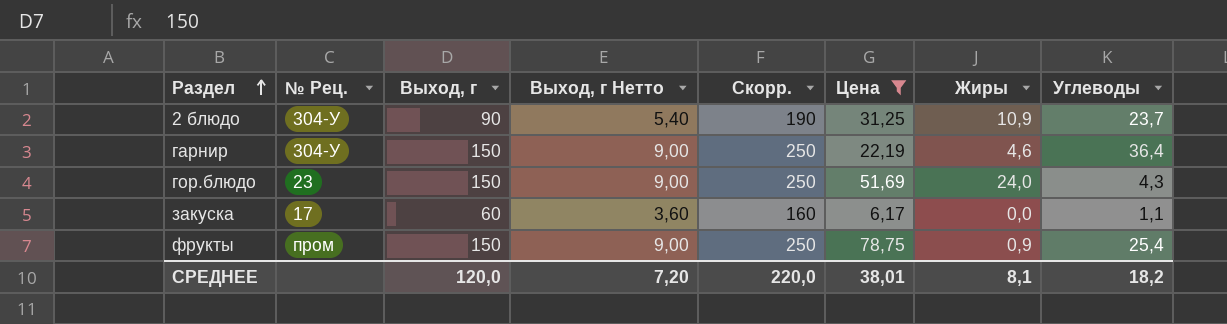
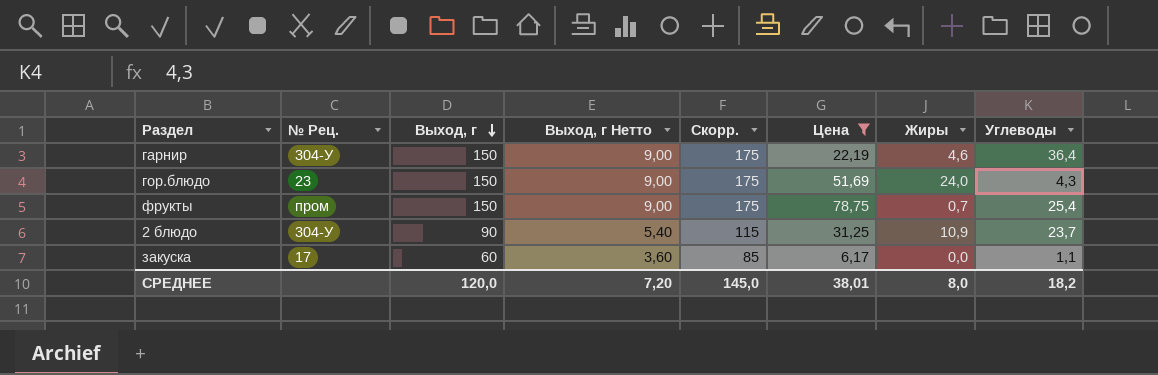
row order: Раздел ascending -> Выход, г descending
column Скорр. | formula: [Выход, г] + 100 -> [Выход, г] + 25
фрукты | Жиры: 0,9 -> 0,7
СРЕДНЕЕ | Скорр.: 220,0 -> 145,0
СРЕДНЕЕ | Жиры: 8,1 -> 8,0

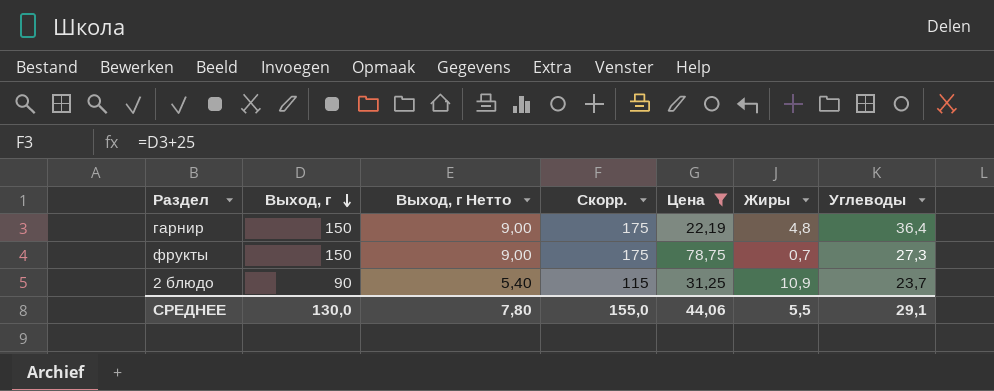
column № Рец. | position: 2 -> none
row гор.блюдо: 23 | 150 | 9,00 | 175 | 51,69 | 24,0 | 4,3 -> none
row закуска: 17 | 60 | 3,60 | 85 | 6,17 | 0,0 | 1,1 -> none
гарнир | Жиры: 4,6 -> 4,8
фрукты | Углеводы: 25,4 -> 27,3
СРЕДНЕЕ | Выход, г: 120,0 -> 130,0
СРЕДНЕЕ | Выход, г Нетто: 7,20 -> 7,80
СРЕДНЕЕ | Скорр.: 145,0 -> 155,0
СРЕДНЕЕ | Цена: 38,01 -> 44,06
СРЕДНЕЕ | Жиры: 8,0 -> 5,5
СРЕДНЕЕ | Углеводы: 18,2 -> 29,1

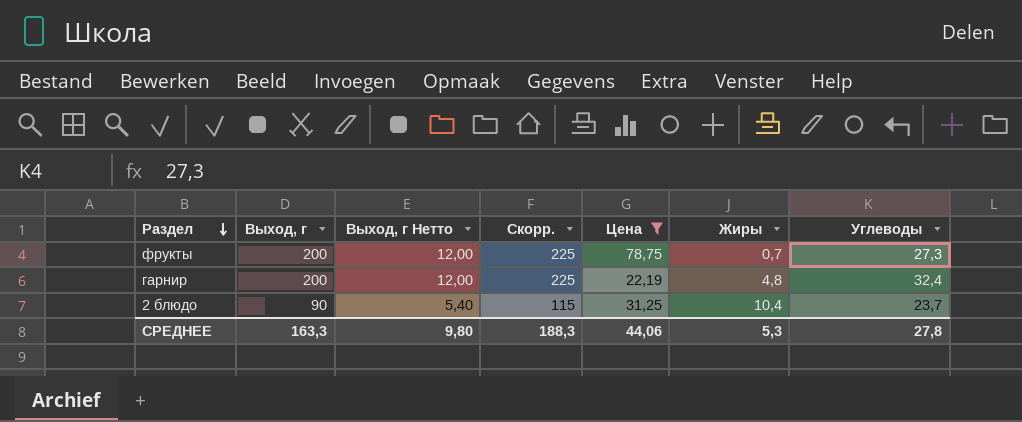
row order: Выход, г descending -> Раздел descending
фрукты | Выход, г: 150 -> 200
фрукты | Выход, г Нетто: 9,00 -> 12,00
фрукты | Скорр.: 175 -> 225
гарнир | Выход, г: 150 -> 200
гарнир | Выход, г Нетто: 9,00 -> 12,00
гарнир | Скорр.: 175 -> 225
гарнир | Углеводы: 36,4 -> 32,4
2 блюдо | Жиры: 10,9 -> 10,4
СРЕДНЕЕ | Выход, г: 130,0 -> 163,3
СРЕДНЕЕ | Выход, г Нетто: 7,80 -> 9,80
СРЕДНЕЕ | Скорр.: 155,0 -> 188,3
СРЕДНЕЕ | Жиры: 5,5 -> 5,3
СРЕДНЕЕ | Углеводы: 29,1 -> 27,8

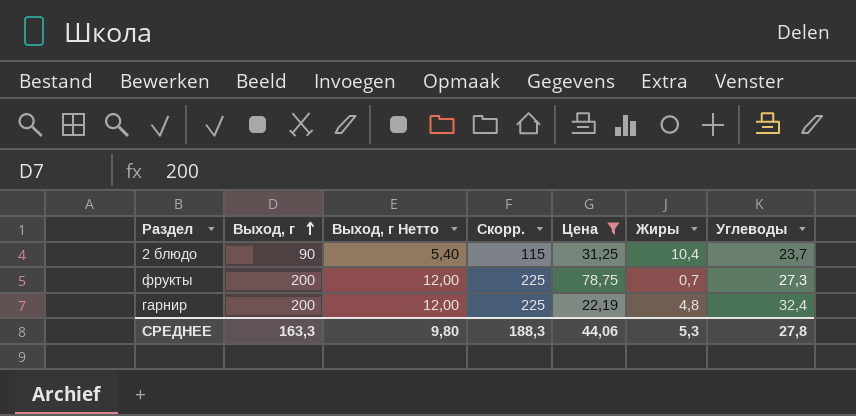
row order: Раздел descending -> Выход, г ascending

